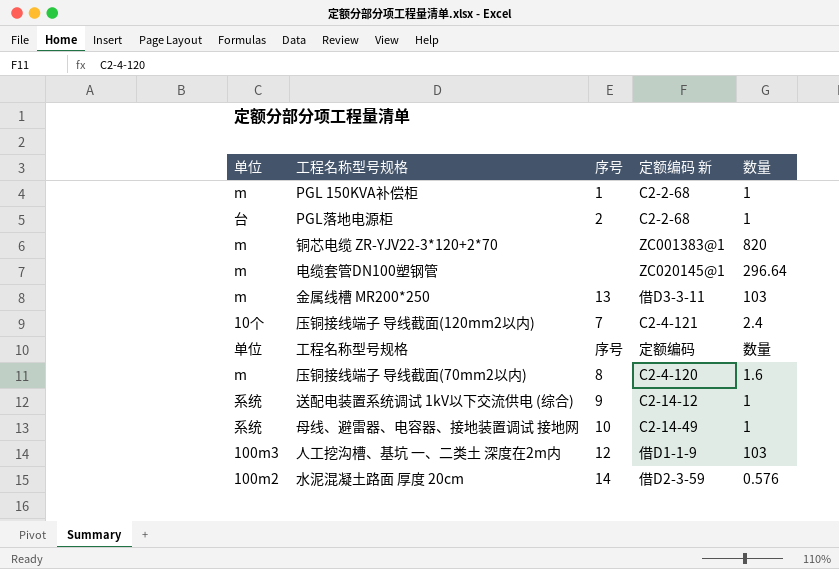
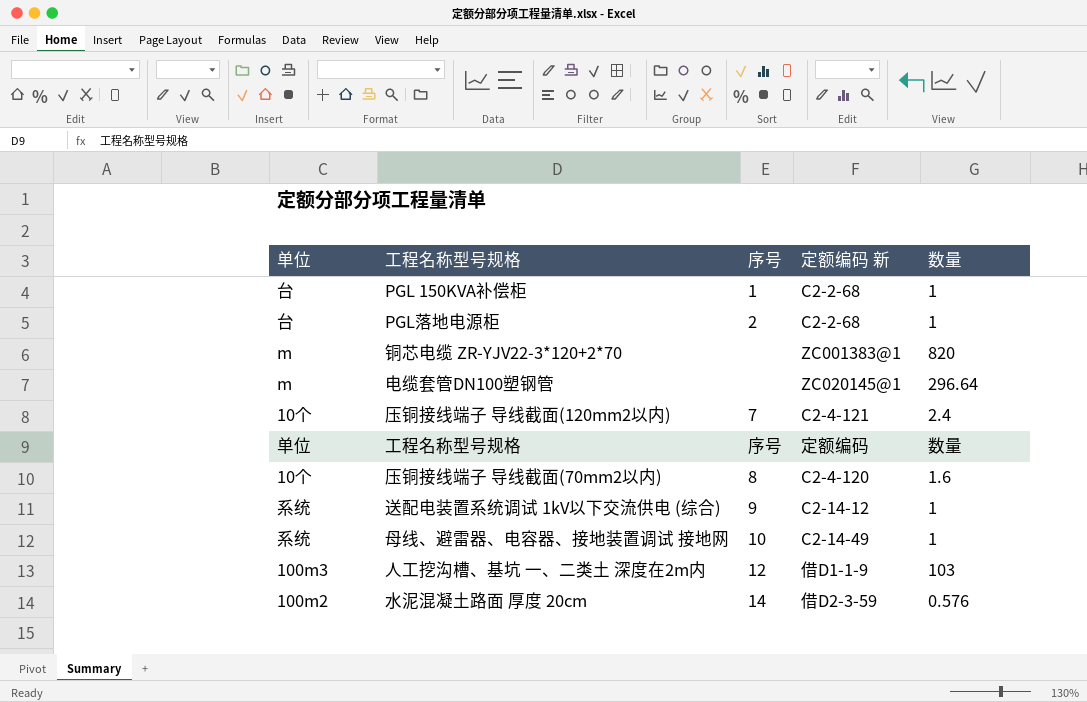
row 金属线槽 MR200*250: m | 13 | 借D3-3-11 | 103 -> none
PGL 150KVA补偿柜 | 单位: m -> 台
压铜接线端子 导线截面(70mm2以内) | 单位: m -> 10个

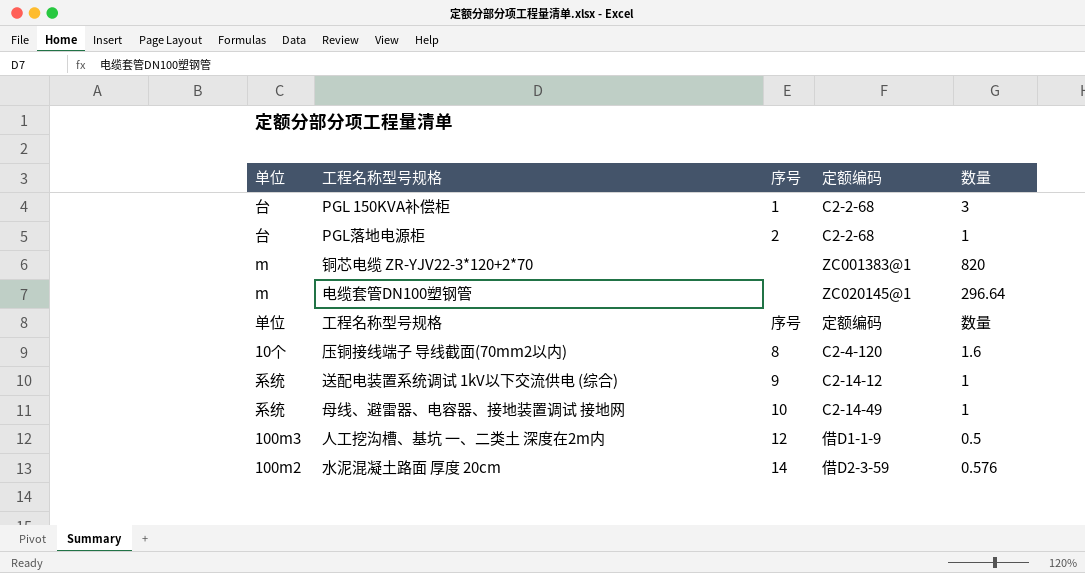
column name: 定额编码 新 -> 定额编码
row 压铜接线端子 导线截面(120mm2以内): 10个 | 7 | C2-4-121 | 2.4 -> none
PGL 150KVA补偿柜 | 数量: 1 -> 3
人工挖沟槽、基坑 一、二类土 深度在2m内 | 数量: 103 -> 0.5

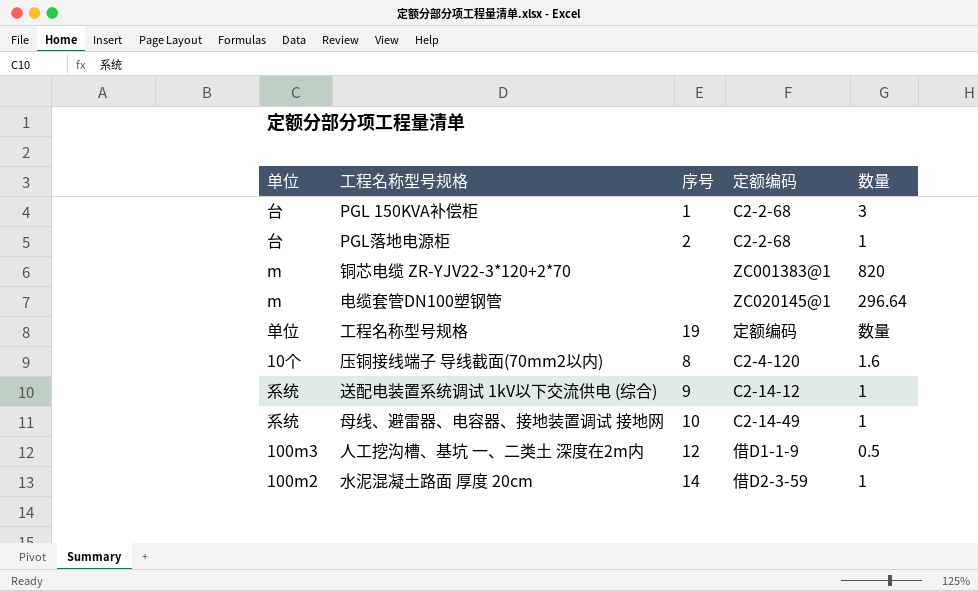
工程名称型号规格 | 序号: 序号 -> 19
水泥混凝土路面 厚度 20cm | 数量: 0.576 -> 1

